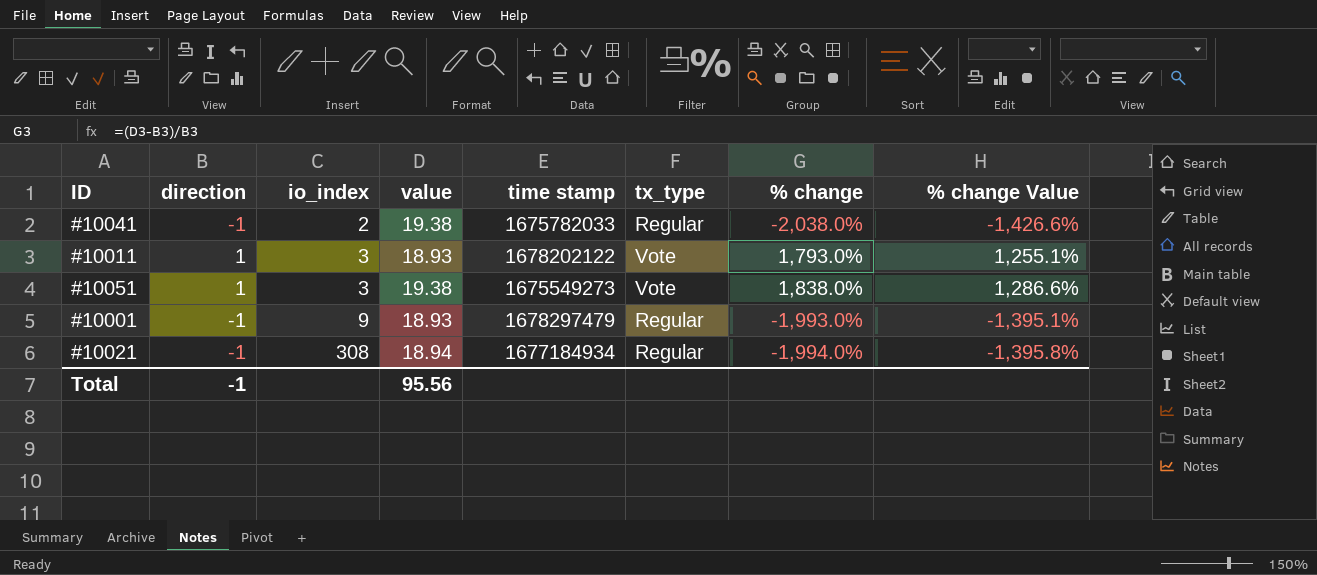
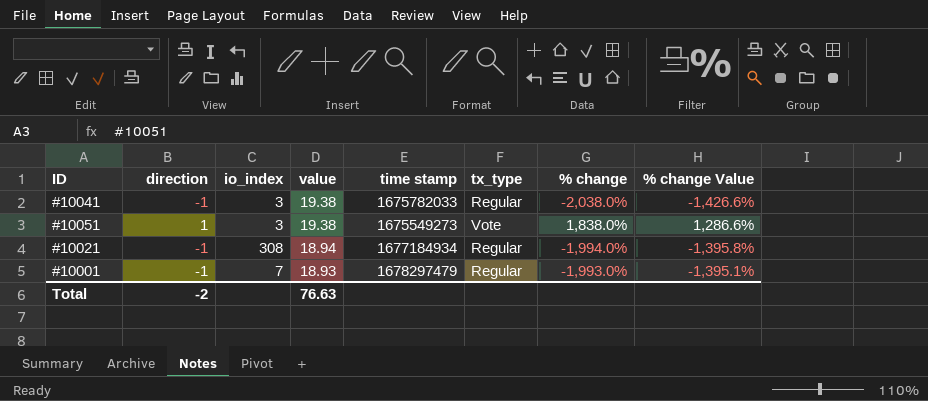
row order: io_index ascending -> value descending
row #10011: 1 | 3 | 18.93 | 1678202122 | Vote | 1,793.0% | 1,255.1% -> none
#10041 | io_index: 2 -> 3
#10001 | io_index: 9 -> 7
Total | direction: -1 -> -2
Total | value: 95.56 -> 76.63

